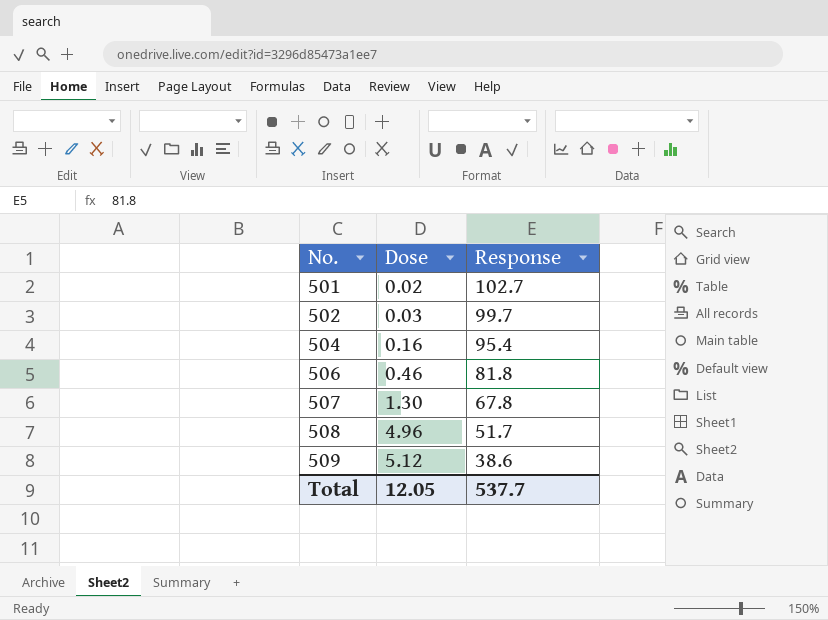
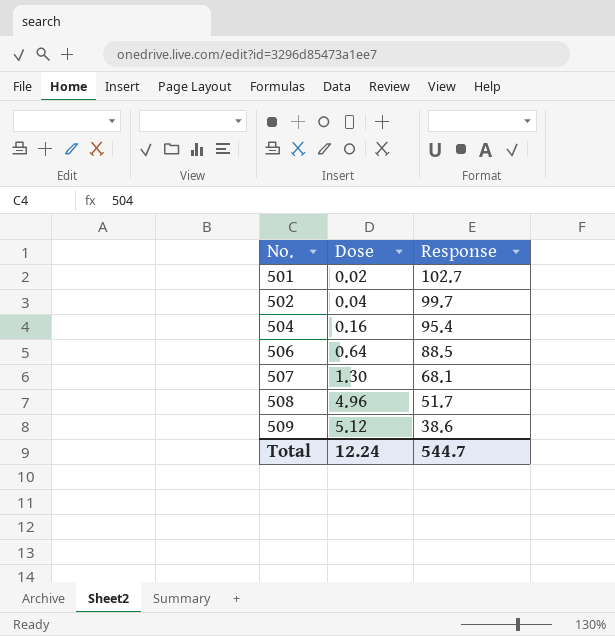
502 | Dose: 0.03 -> 0.04
506 | Dose: 0.46 -> 0.64
506 | Response: 81.8 -> 88.5
507 | Response: 67.8 -> 68.1
Total | Dose: 12.05 -> 12.24
Total | Response: 537.7 -> 544.7

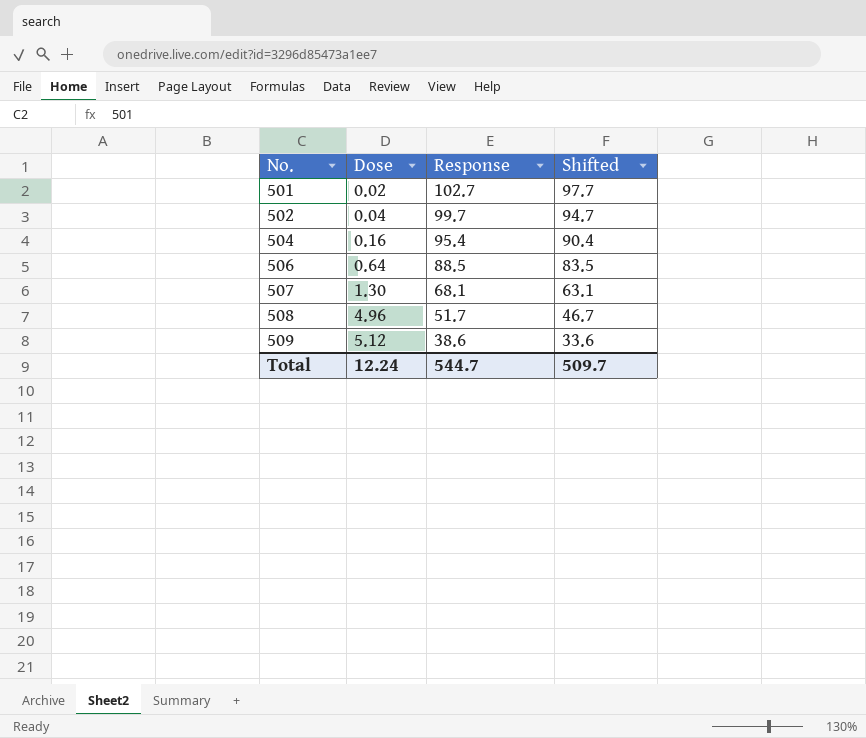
column Shifted | formula: none -> [Response] - 5

